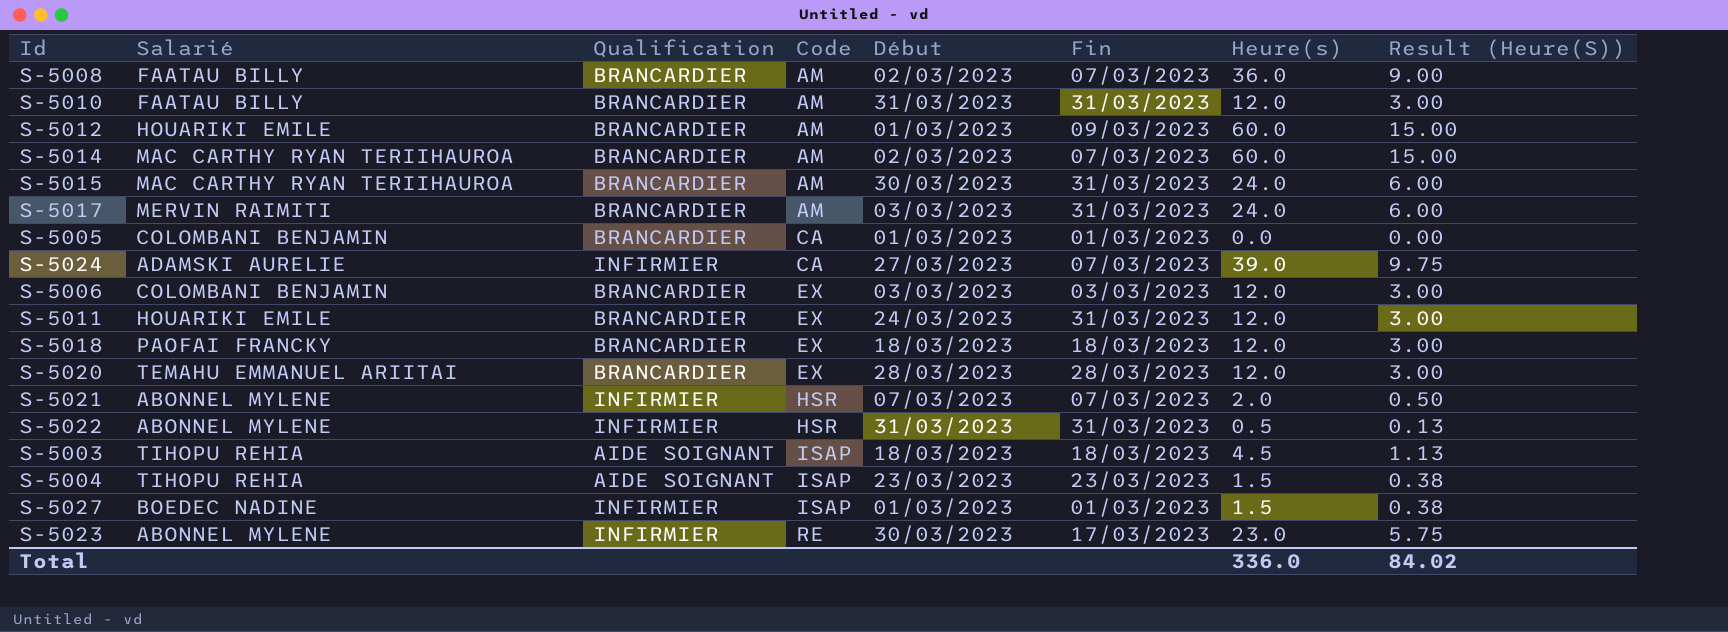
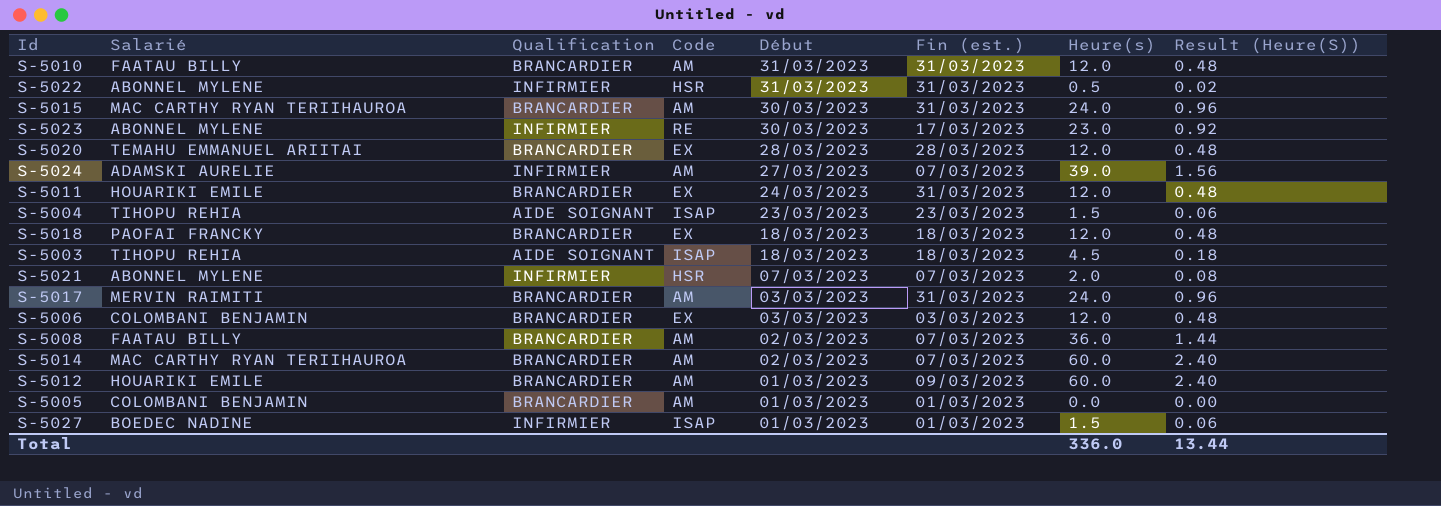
row order: Code ascending -> Début descending
column name: Fin -> Fin (est.)
column Result (Heure(S)) | formula: [Heure(s)] * 0.25 -> [Heure(s)] * 0.04
S-5024 | Code: CA -> AM
S-5005 | Code: CA -> AM
Total | Result (Heure(S)): 84.02 -> 13.44

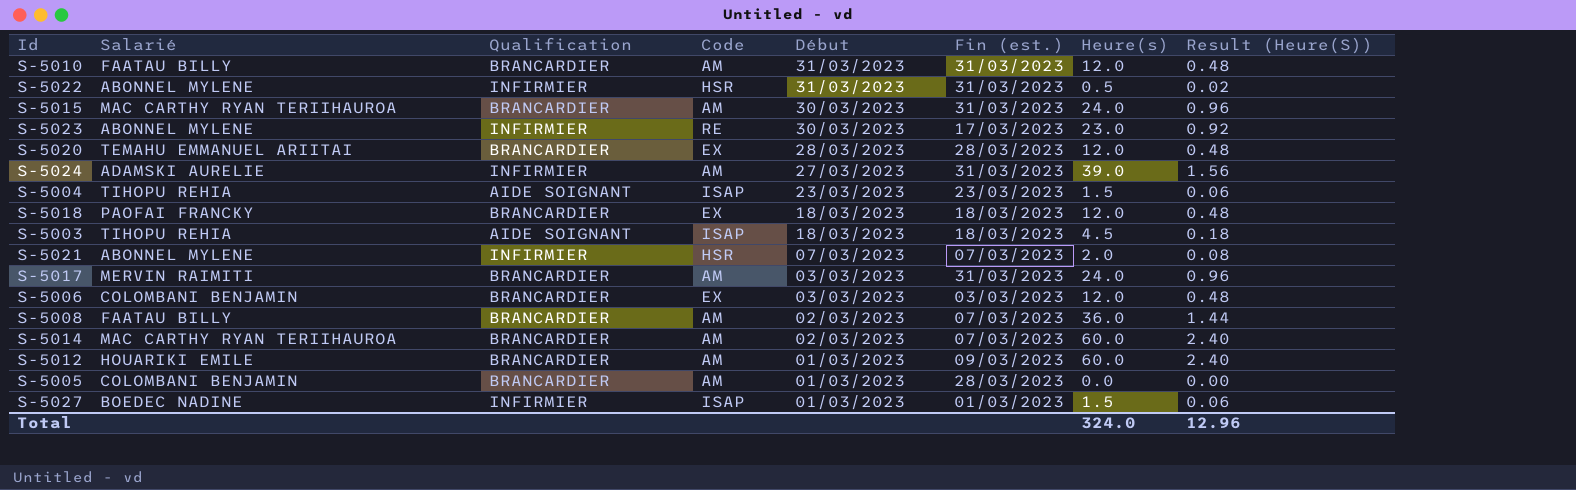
row S-5011: HOUARIKI EMILE | BRANCARDIER | EX | 24/03/2023 | 31/03/2023 | 12.0 | 0.48 -> none
S-5024 | Fin (est.): 07/03/2023 -> 31/03/2023
S-5005 | Fin (est.): 01/03/2023 -> 28/03/2023
Total | Heure(s): 336.0 -> 324.0
Total | Result (Heure(S)): 13.44 -> 12.96

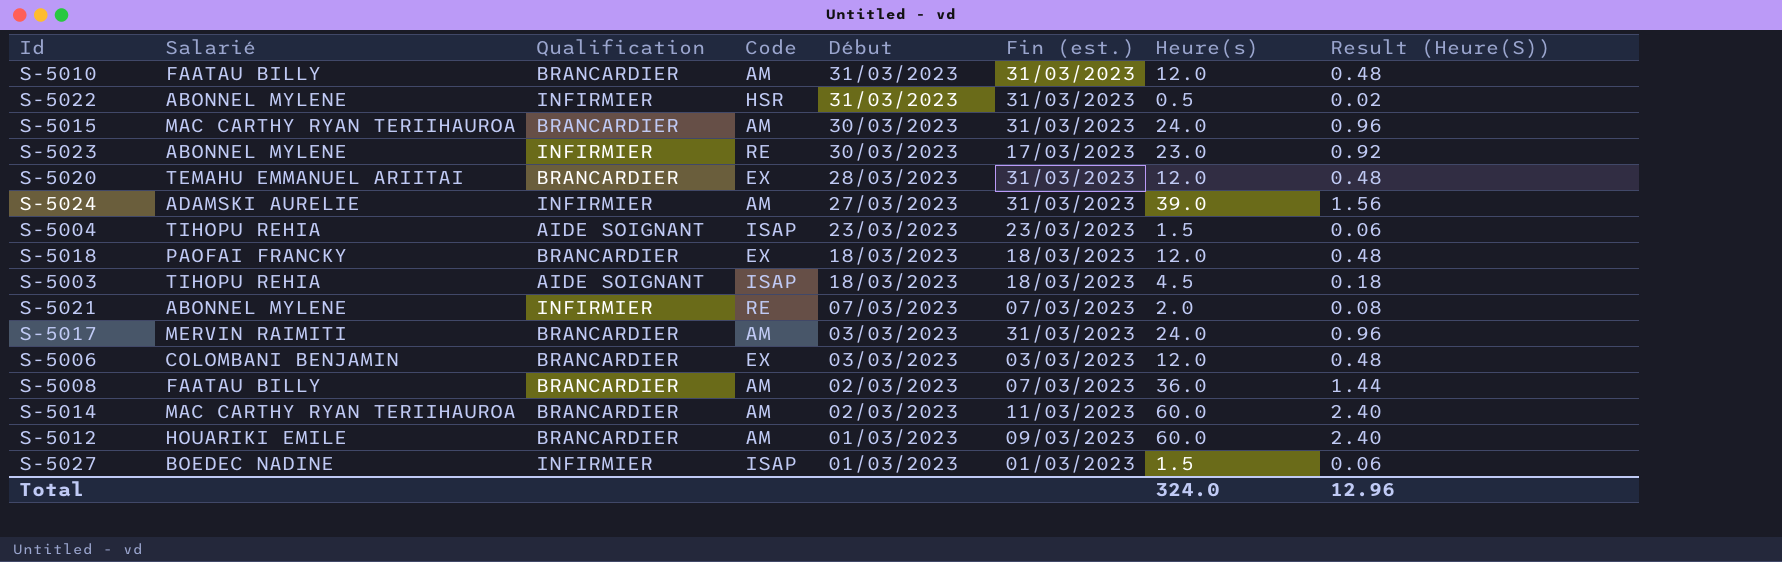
row S-5005: COLOMBANI BENJAMIN | BRANCARDIER | AM | 01/03/2023 | 28/03/2023 | 0.0 | 0.00 -> none
S-5020 | Fin (est.): 28/03/2023 -> 31/03/2023
S-5021 | Code: HSR -> RE
S-5014 | Fin (est.): 07/03/2023 -> 11/03/2023

